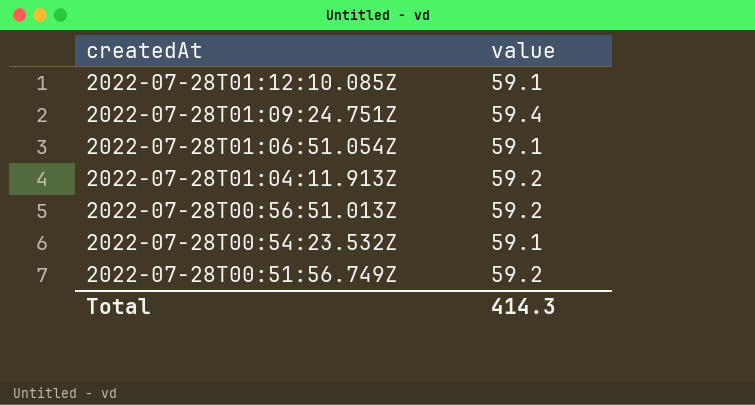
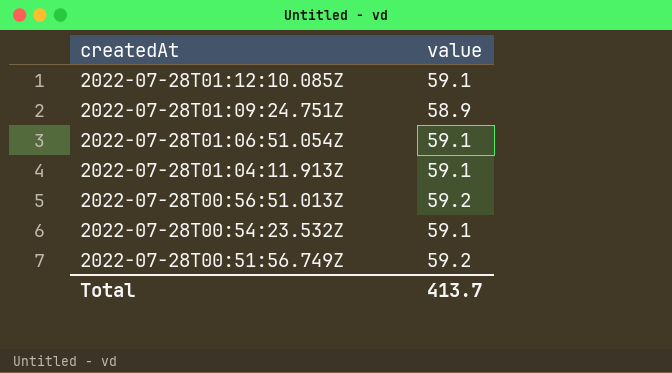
2022-07-28T01:09:24.751Z | value: 59.4 -> 58.9
2022-07-28T01:04:11.913Z | value: 59.2 -> 59.1
Total | value: 414.3 -> 413.7

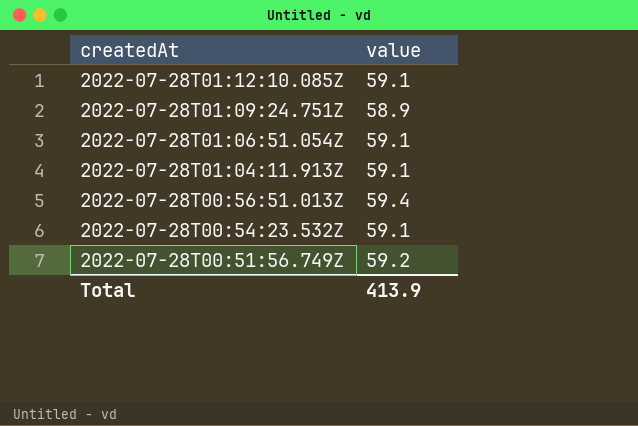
2022-07-28T00:56:51.013Z | value: 59.2 -> 59.4
Total | value: 413.7 -> 413.9

